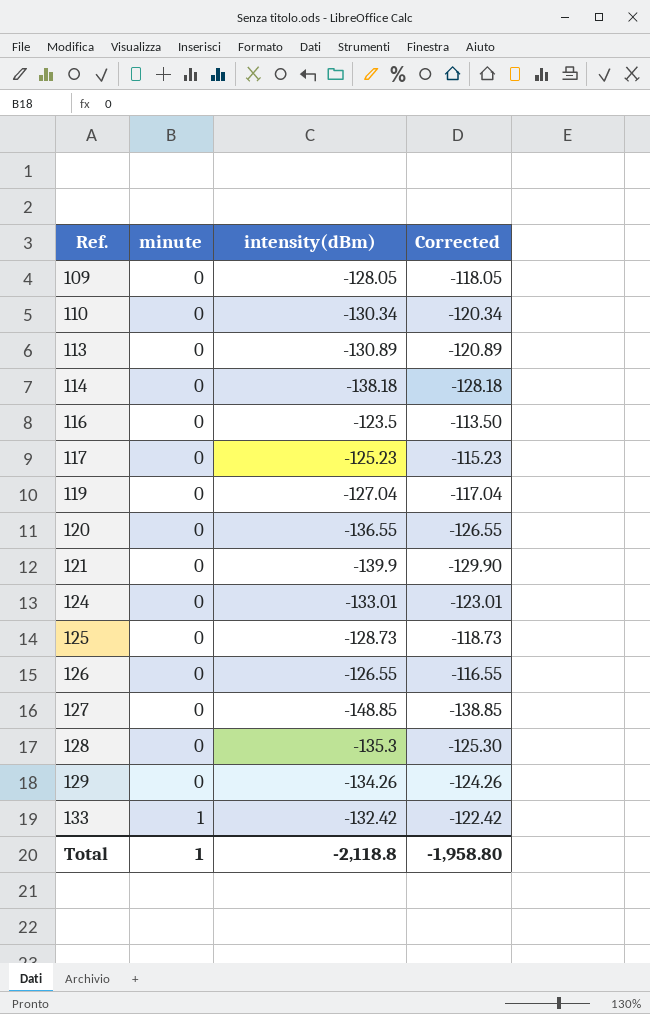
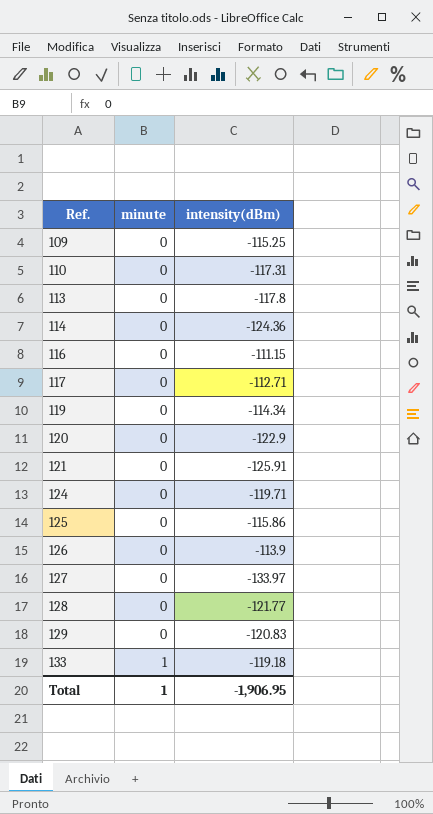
column Corrected | formula: [intensity(dBm)] + 10 -> none
109 | intensity(dBm): -128.05 -> -115.25
110 | intensity(dBm): -130.34 -> -117.31
113 | intensity(dBm): -130.89 -> -117.8
114 | intensity(dBm): -138.18 -> -124.36
116 | intensity(dBm): -123.5 -> -111.15
117 | intensity(dBm): -125.23 -> -112.71
119 | intensity(dBm): -127.04 -> -114.34
120 | intensity(dBm): -136.55 -> -122.9
121 | intensity(dBm): -139.9 -> -125.91
124 | intensity(dBm): -133.01 -> -119.71
125 | intensity(dBm): -128.73 -> -115.86
126 | intensity(dBm): -126.55 -> -113.9
127 | intensity(dBm): -148.85 -> -133.97
128 | intensity(dBm): -135.3 -> -121.77
129 | intensity(dBm): -134.26 -> -120.83
133 | intensity(dBm): -132.42 -> -119.18
Total | intensity(dBm): -2,118.8 -> -1,906.95

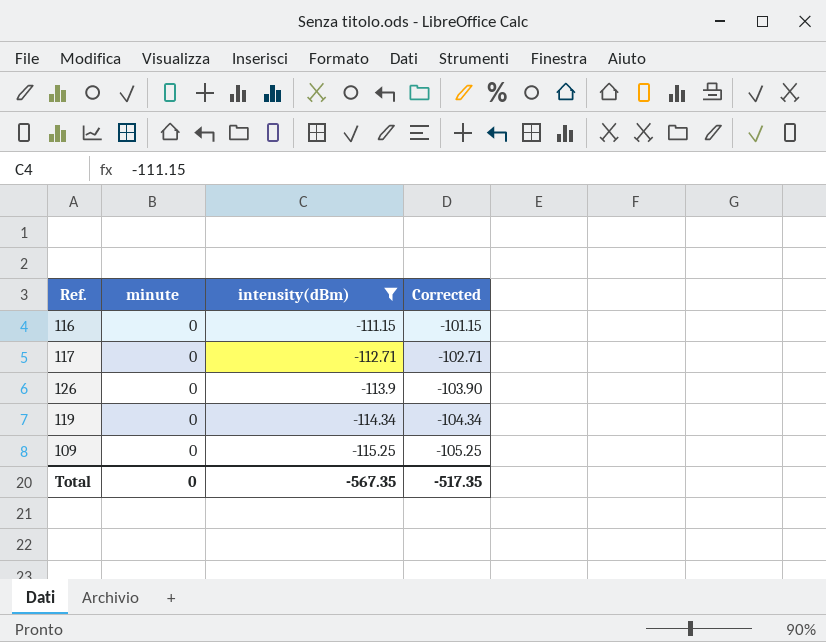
filter: none -> intensity(dBm) >= -115.25
row order: Ref. ascending -> intensity(dBm) descending
column Corrected | formula: none -> [intensity(dBm)] + 10
Total | minute: 1 -> 0
Total | intensity(dBm): -1,906.95 -> -567.35

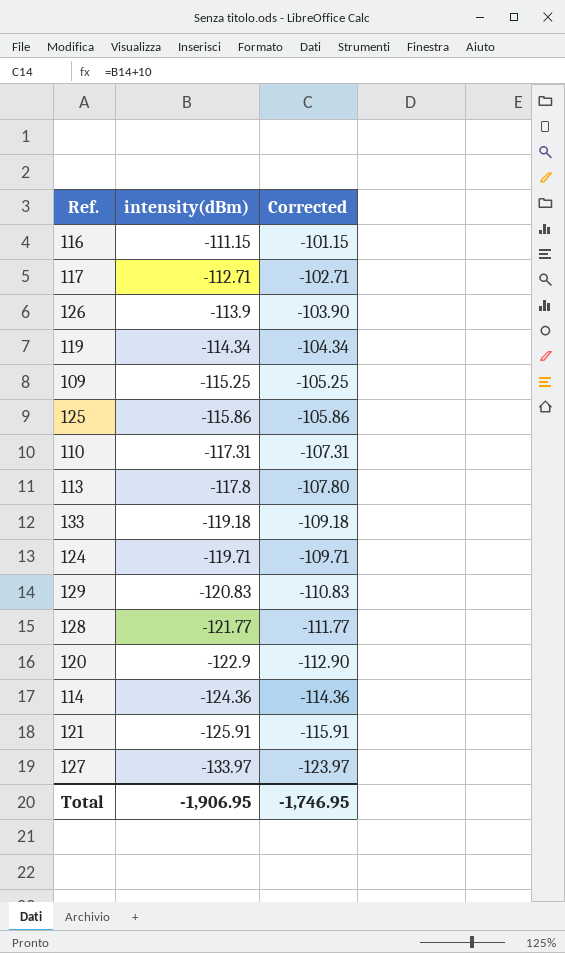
filter: intensity(dBm) >= -115.25 -> none
column minute | position: 2 -> none
Total | intensity(dBm): -567.35 -> -1,906.95
Total | Corrected: -517.35 -> -1,746.95

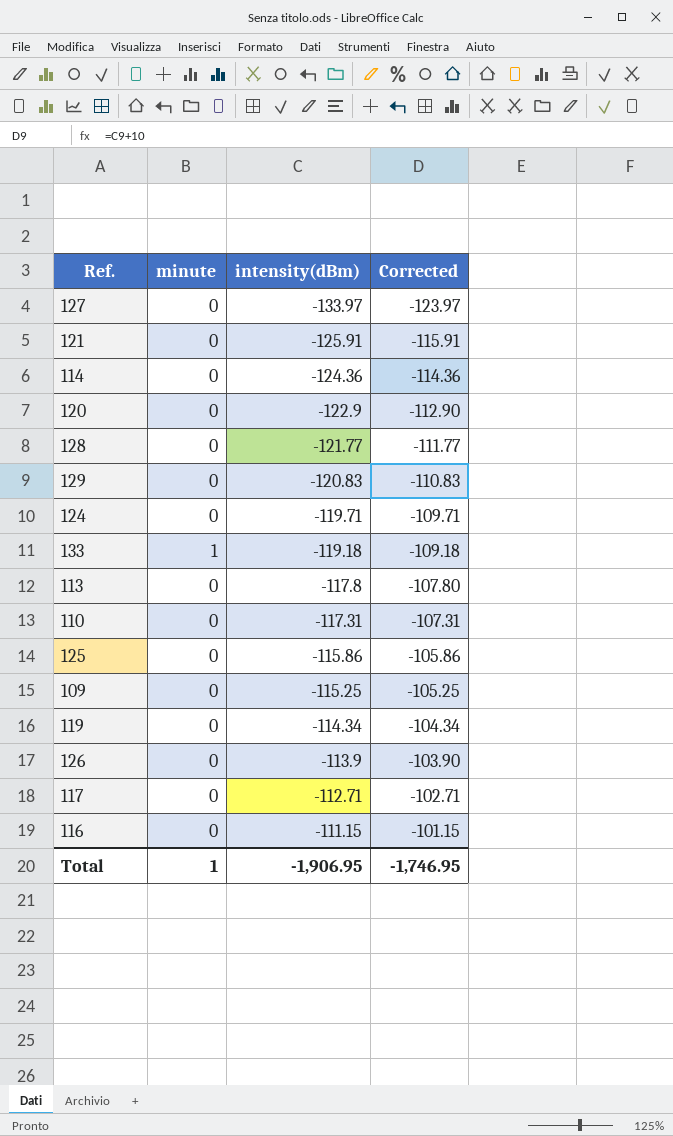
row order: intensity(dBm) descending -> intensity(dBm) ascending
column minute | position: none -> 2

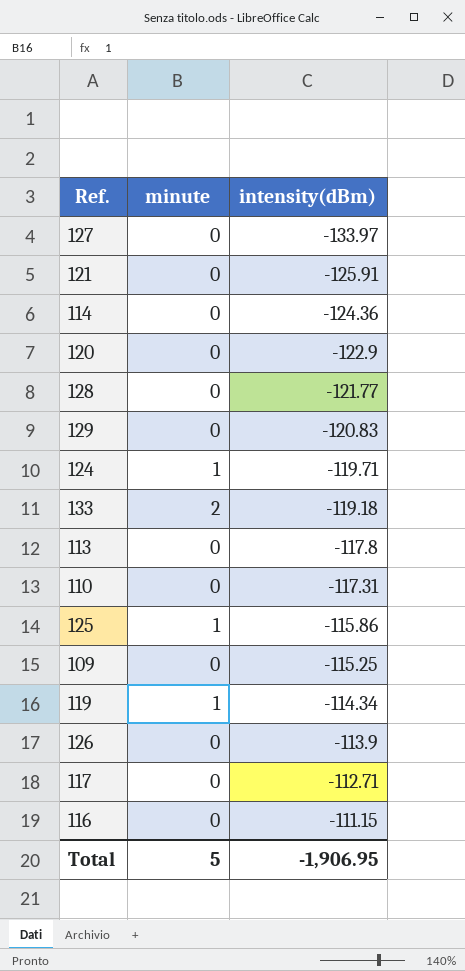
column Corrected | formula: [intensity(dBm)] + 10 -> none
124 | minute: 0 -> 1
133 | minute: 1 -> 2
125 | minute: 0 -> 1
119 | minute: 0 -> 1
Total | minute: 1 -> 5

